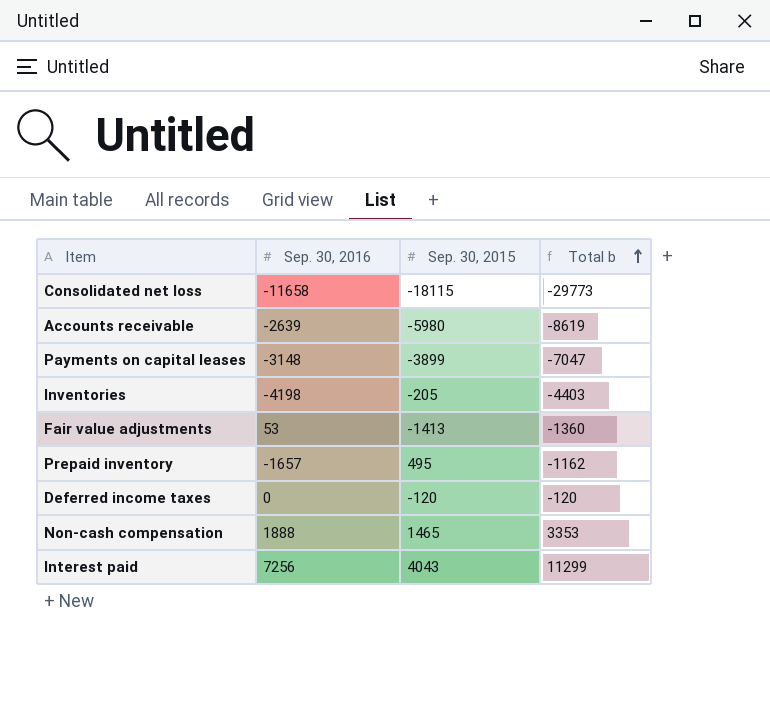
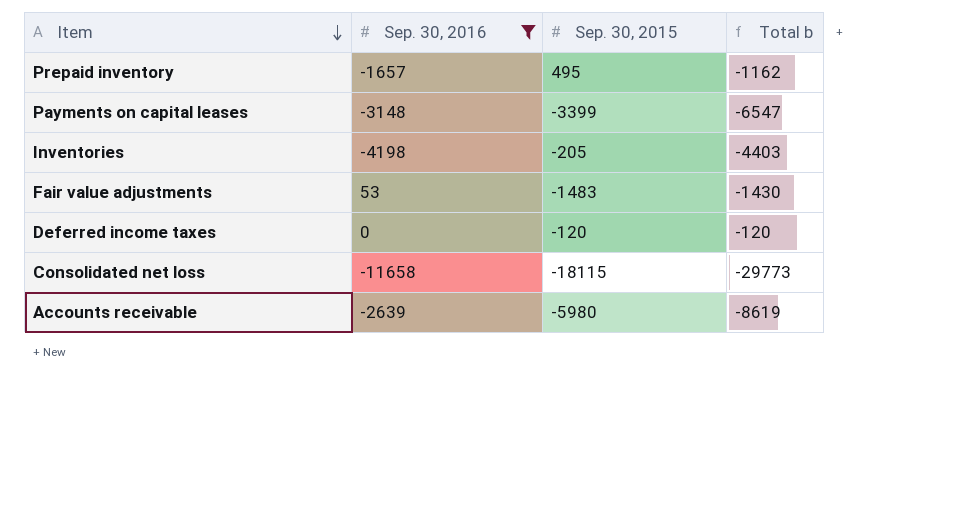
filter: none -> Sep. 30, 2016 <= 53
row order: Total b ascending -> Item descending
Payments on capital leases | Sep. 30, 2015: -3899 -> -3399
Payments on capital leases | Total b: -7047 -> -6547
Fair value adjustments | Sep. 30, 2015: -1413 -> -1483
Fair value adjustments | Total b: -1360 -> -1430

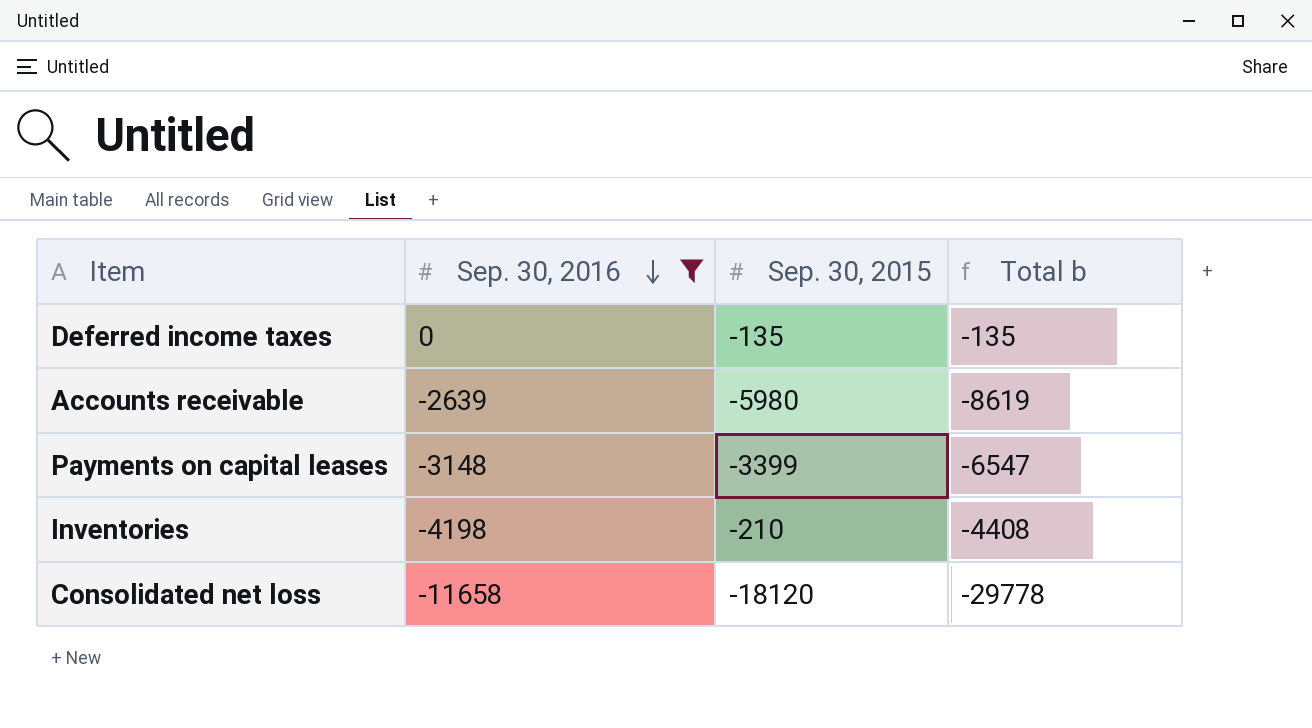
row order: Item descending -> Sep. 30, 2016 descending
row Prepaid inventory: -1657 | 495 | -1162 -> none
row Fair value adjustments: 53 | -1483 | -1430 -> none
Deferred income taxes | Sep. 30, 2015: -120 -> -135
Deferred income taxes | Total b: -120 -> -135
Inventories | Sep. 30, 2015: -205 -> -210
Inventories | Total b: -4403 -> -4408
Consolidated net loss | Sep. 30, 2015: -18115 -> -18120
Consolidated net loss | Total b: -29773 -> -29778

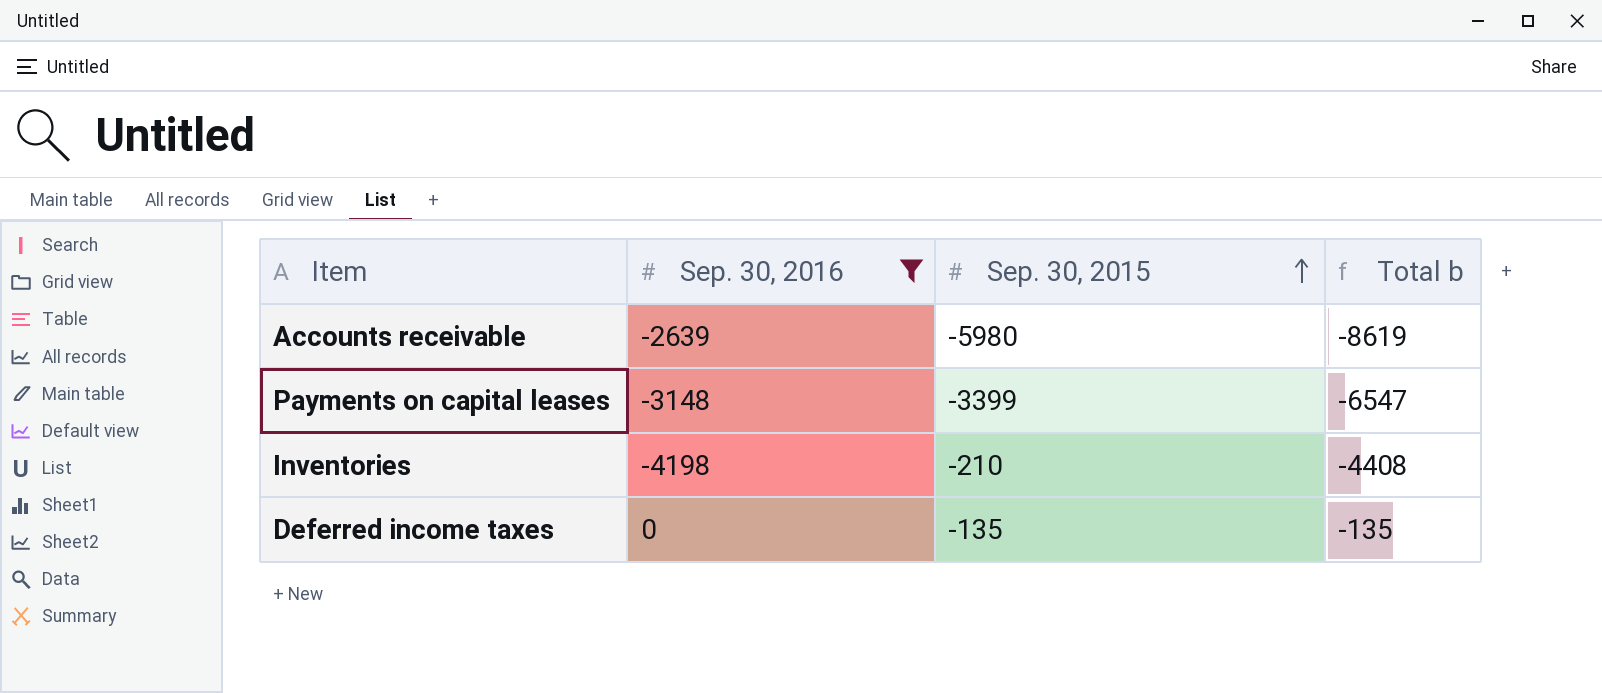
row order: Sep. 30, 2016 descending -> Sep. 30, 2015 ascending
row Consolidated net loss: -11658 | -18120 | -29778 -> none

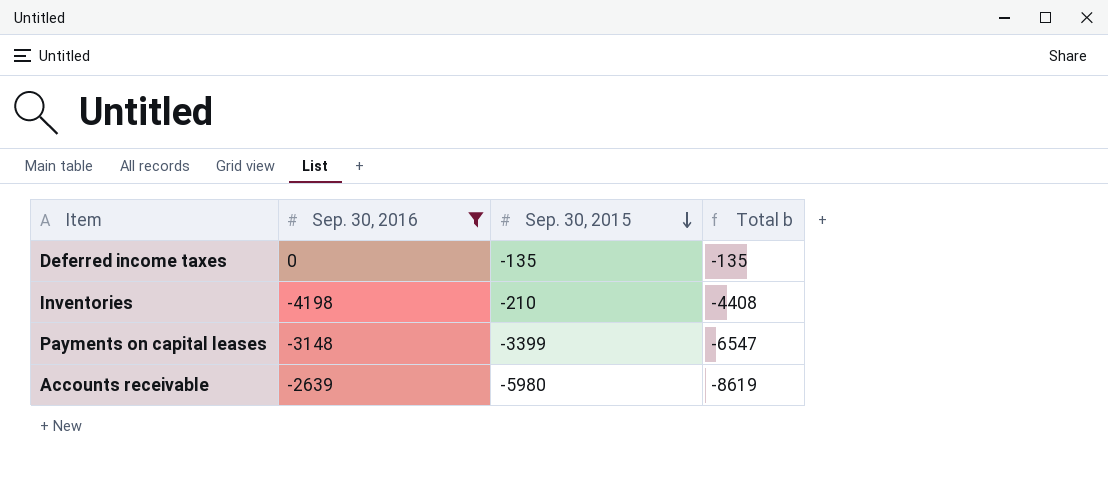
row order: Sep. 30, 2015 ascending -> Sep. 30, 2015 descending

